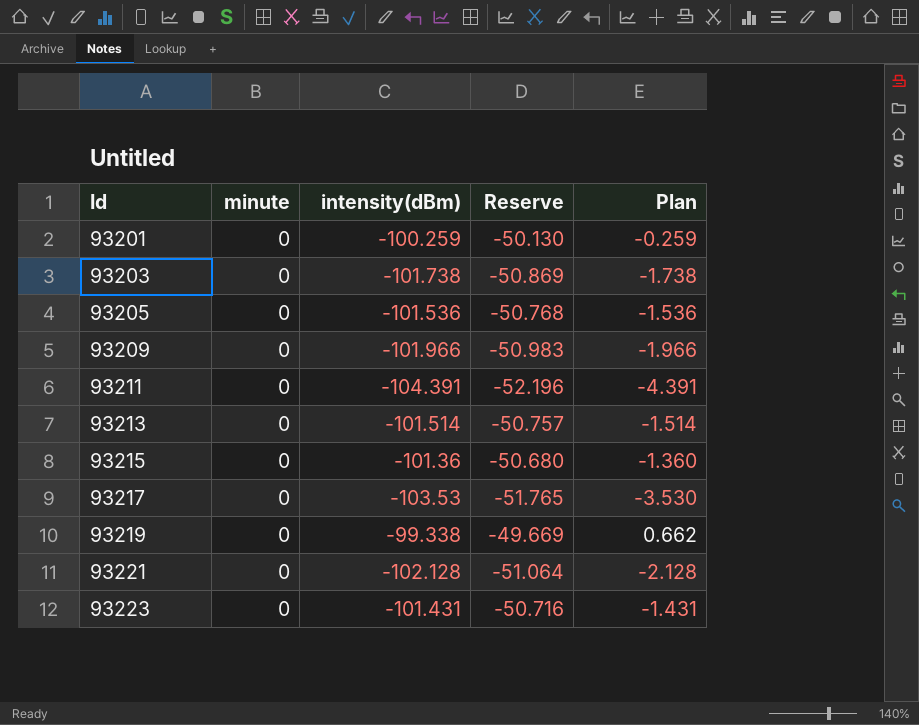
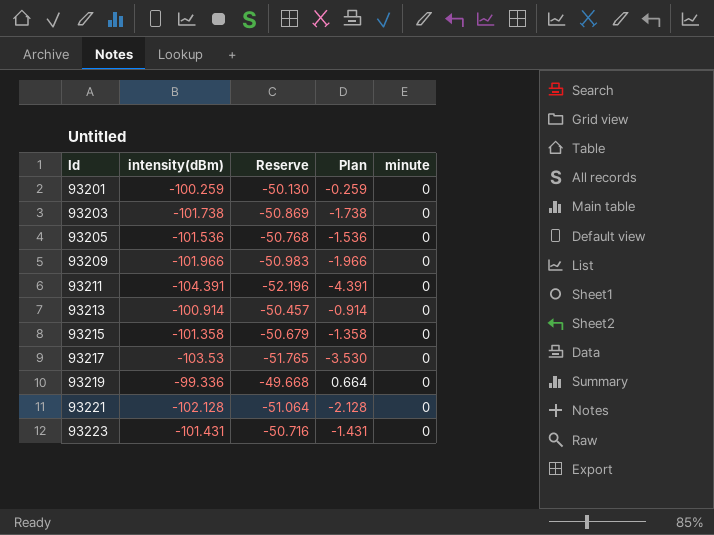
column minute | position: 2 -> 5
93213 | intensity(dBm): -101.514 -> -100.914
93213 | Reserve: -50.757 -> -50.457
93213 | Plan: -1.514 -> -0.914
93215 | intensity(dBm): -101.36 -> -101.358
93215 | Reserve: -50.680 -> -50.679
93215 | Plan: -1.360 -> -1.358
93219 | intensity(dBm): -99.338 -> -99.336
93219 | Reserve: -49.669 -> -49.668
93219 | Plan: 0.662 -> 0.664

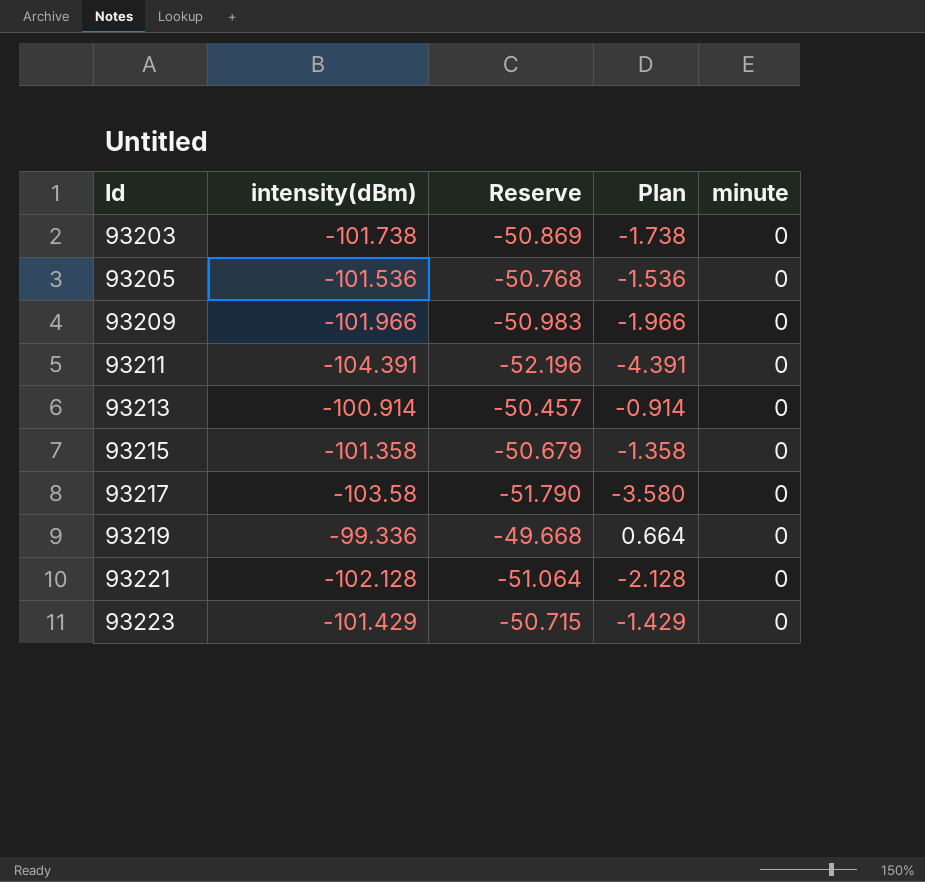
row 93201: -100.259 | -50.130 | -0.259 | 0 -> none
93217 | intensity(dBm): -103.53 -> -103.58
93217 | Reserve: -51.765 -> -51.790
93217 | Plan: -3.530 -> -3.580
93223 | intensity(dBm): -101.431 -> -101.429
93223 | Reserve: -50.716 -> -50.715
93223 | Plan: -1.431 -> -1.429

